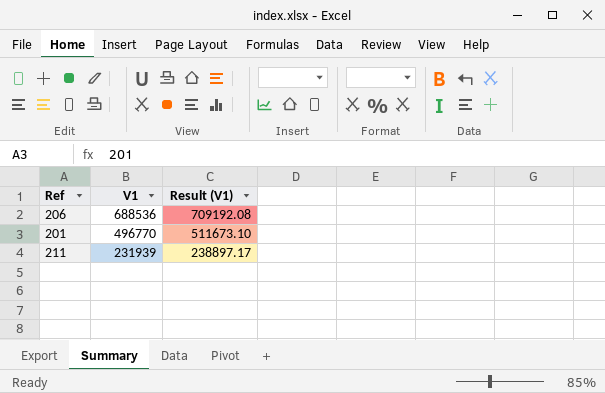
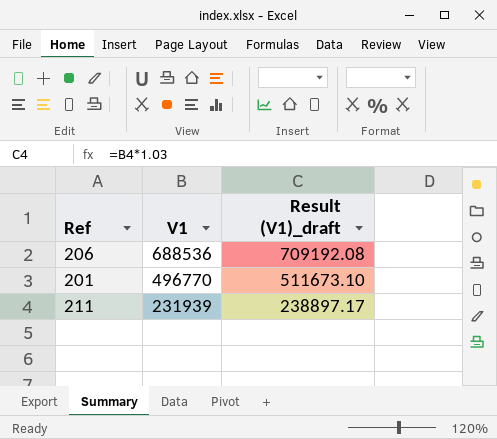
column name: Result (V1) -> Result (V1)_draft

